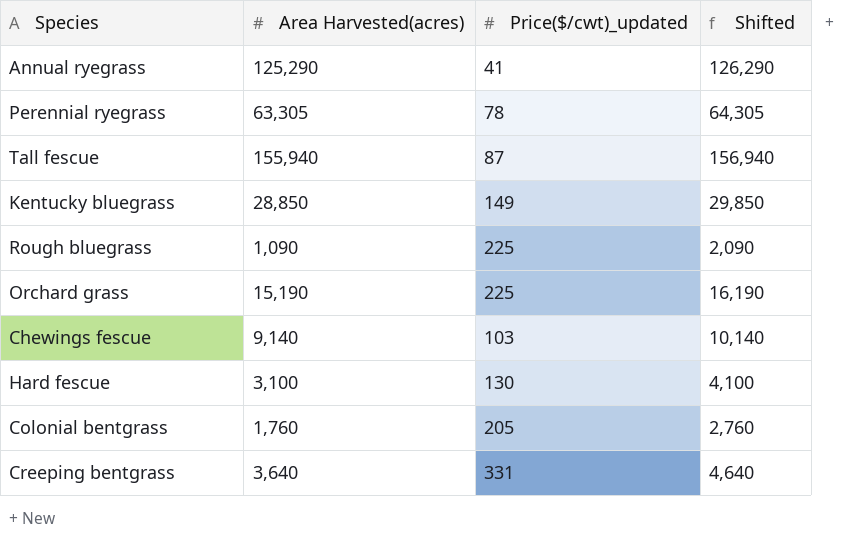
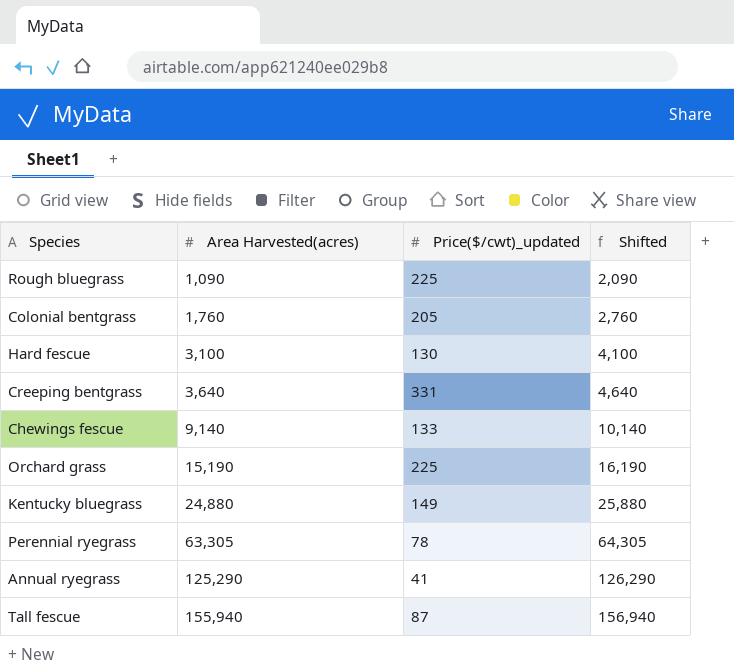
row order: none -> Area Harvested(acres) ascending
Chewings fescue | Price($/cwt)_updated: 103 -> 133
Kentucky bluegrass | Area Harvested(acres): 28,850 -> 24,880
Kentucky bluegrass | Shifted: 29,850 -> 25,880

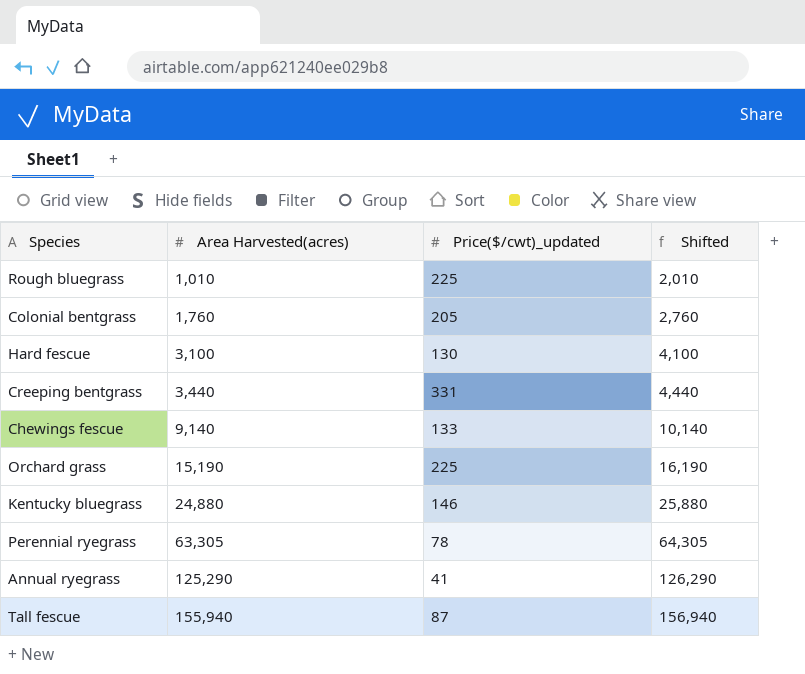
Rough bluegrass | Area Harvested(acres): 1,090 -> 1,010
Rough bluegrass | Shifted: 2,090 -> 2,010
Creeping bentgrass | Area Harvested(acres): 3,640 -> 3,440
Creeping bentgrass | Shifted: 4,640 -> 4,440
Kentucky bluegrass | Price($/cwt)_updated: 149 -> 146

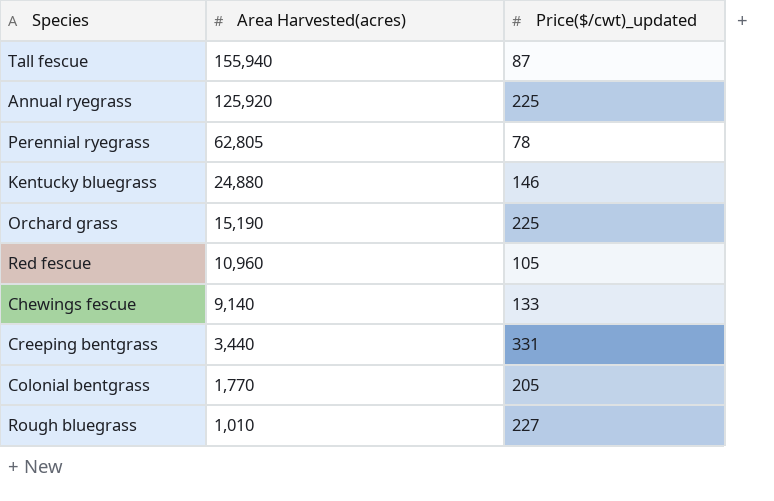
row order: Area Harvested(acres) ascending -> Area Harvested(acres) descending
column Shifted | formula: [Area Harvested(acres)] + 1000 -> none
row Hard fescue: 3,100 | 130 | 4,100 -> none
Annual ryegrass | Area Harvested(acres): 125,290 -> 125,920
Annual ryegrass | Price($/cwt)_updated: 41 -> 225
Perennial ryegrass | Area Harvested(acres): 63,305 -> 62,805
row Red fescue: none -> 10,960 | 105
Colonial bentgrass | Area Harvested(acres): 1,760 -> 1,770
Rough bluegrass | Price($/cwt)_updated: 225 -> 227

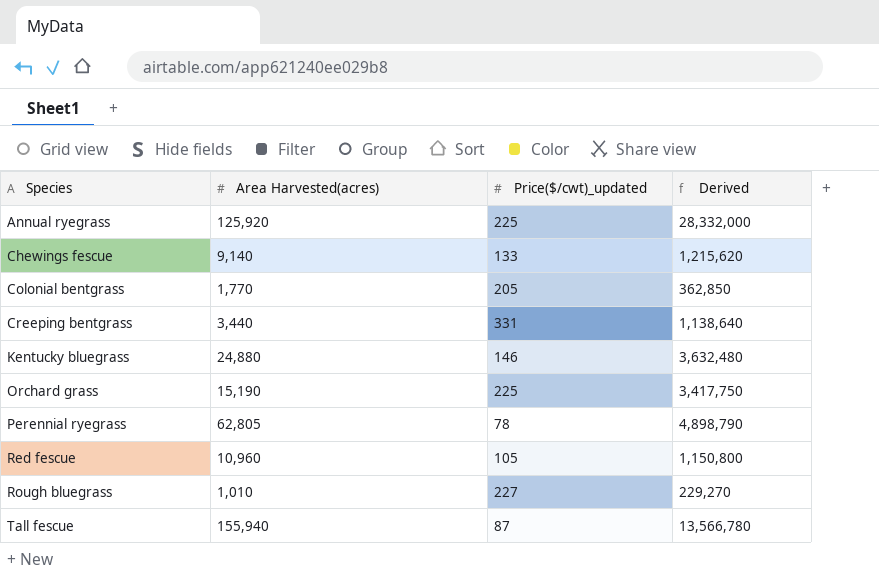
row order: Area Harvested(acres) descending -> Species ascending
column Derived | formula: none -> [Area Harvested(acres)] * [Price($/cwt)_updated]

